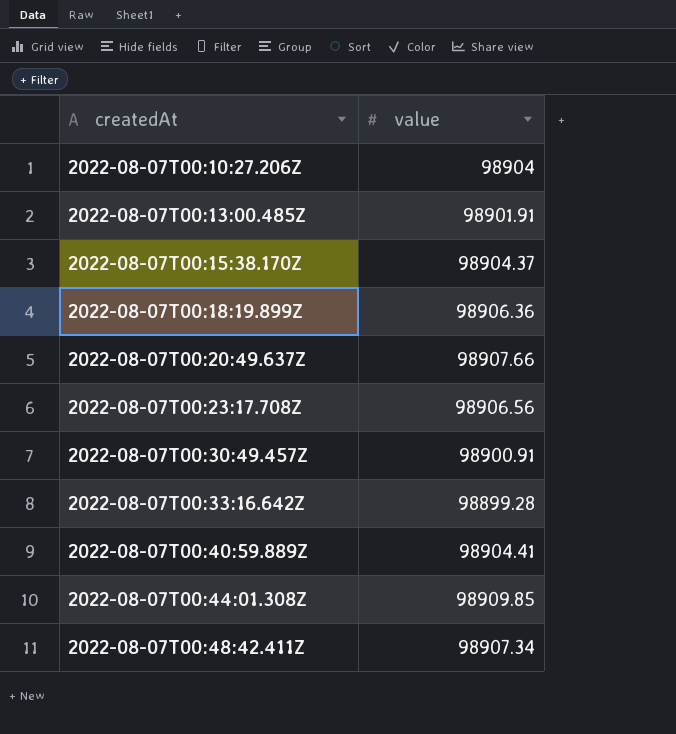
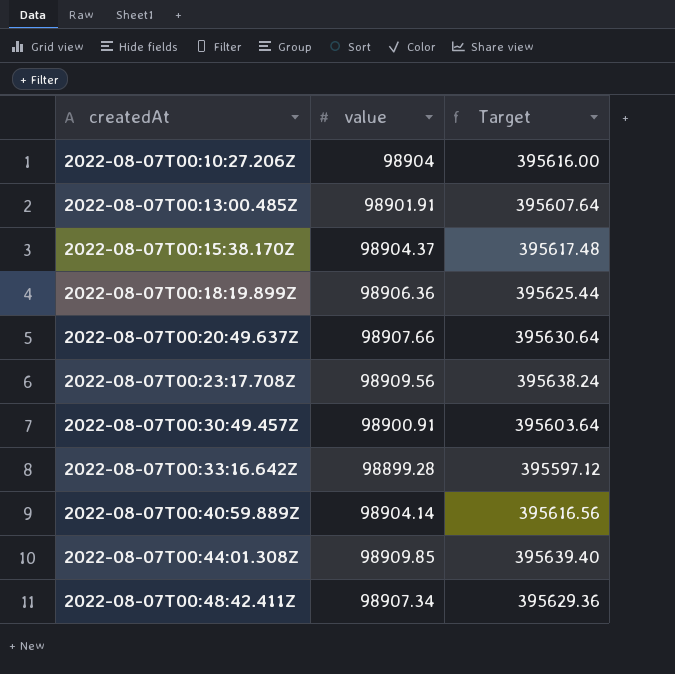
column Target | formula: none -> [value] * 4
2022-08-07T00:23:17.708Z | value: 98906.56 -> 98909.56
2022-08-07T00:40:59.889Z | value: 98904.41 -> 98904.14

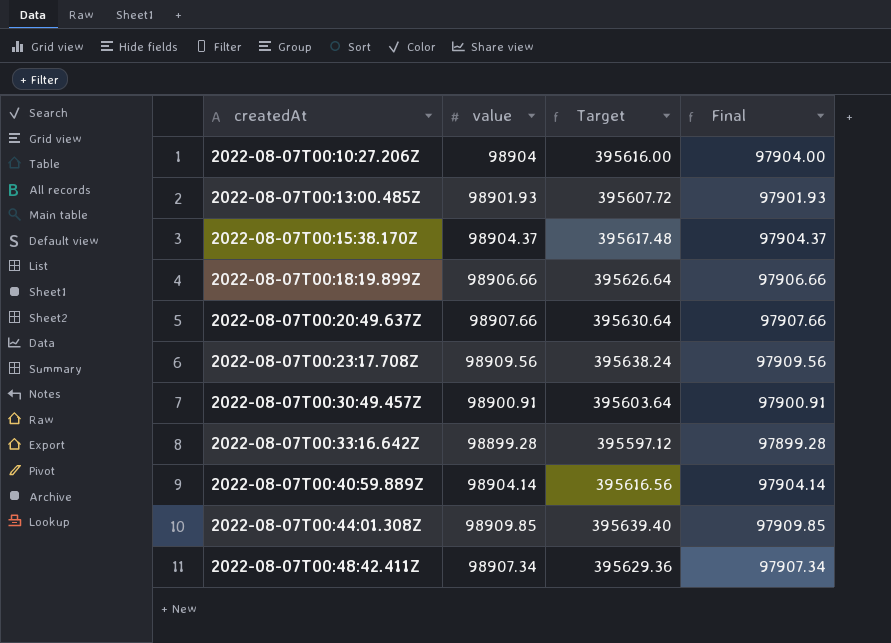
column Final | formula: none -> [value] - 1000
2022-08-07T00:13:00.485Z | value: 98901.91 -> 98901.93
2022-08-07T00:13:00.485Z | Target: 395607.64 -> 395607.72
2022-08-07T00:18:19.899Z | value: 98906.36 -> 98906.66
2022-08-07T00:18:19.899Z | Target: 395625.44 -> 395626.64

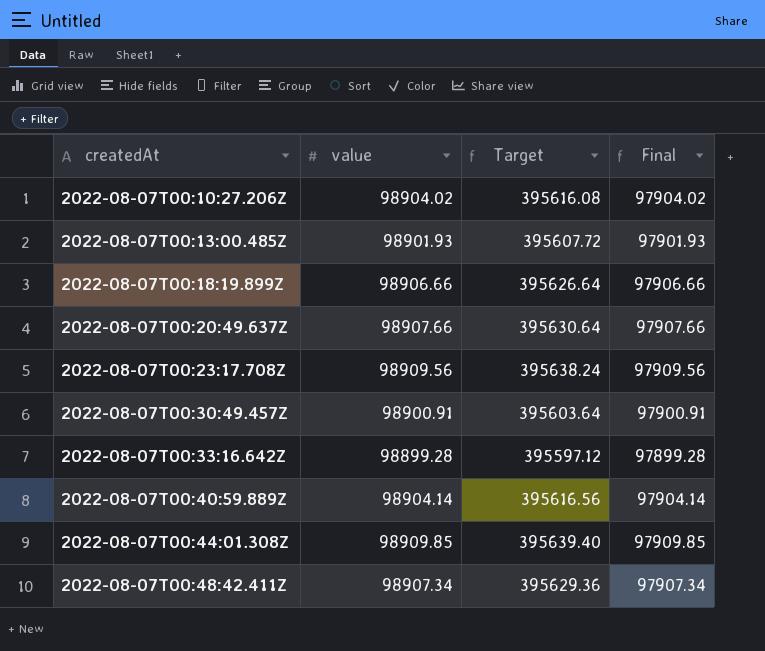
row 2022-08-07T00:15:38.170Z: 98904.37 | 395617.48 | 97904.37 -> none
2022-08-07T00:10:27.206Z | value: 98904 -> 98904.02
2022-08-07T00:10:27.206Z | Target: 395616.00 -> 395616.08
2022-08-07T00:10:27.206Z | Final: 97904.00 -> 97904.02

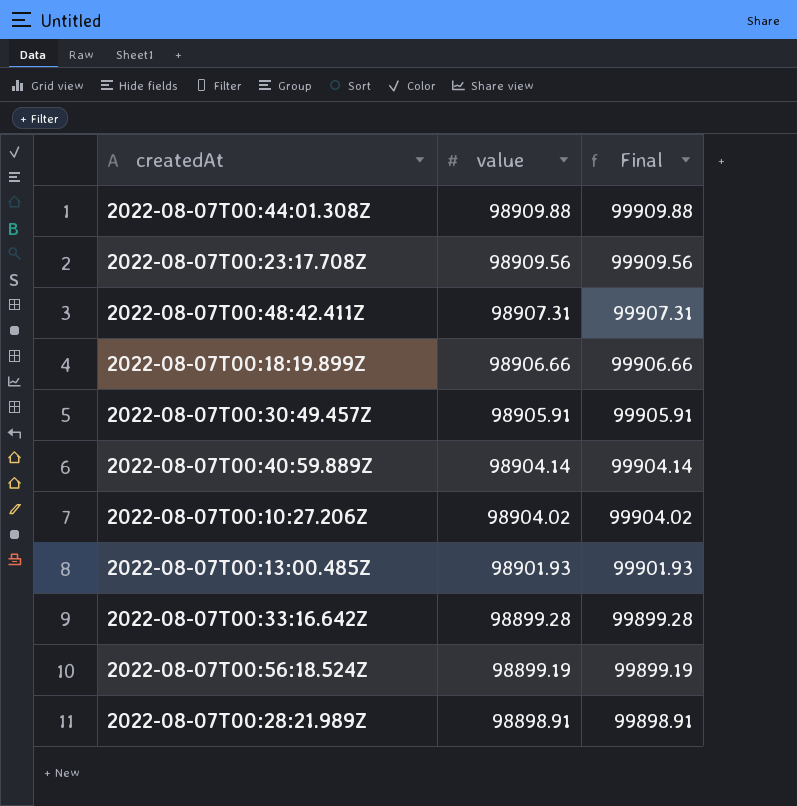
row order: createdAt ascending -> value descending
column Target | formula: [value] * 4 -> none
column Final | formula: [value] - 1000 -> [value] + 1000
row 2022-08-07T00:20:49.637Z: 98907.66 | 395630.64 | 97907.66 -> none
2022-08-07T00:44:01.308Z | value: 98909.85 -> 98909.88
2022-08-07T00:48:42.411Z | value: 98907.34 -> 98907.31
2022-08-07T00:30:49.457Z | value: 98900.91 -> 98905.91
row 2022-08-07T00:56:18.524Z: none -> 98899.19 | 99899.19
row 2022-08-07T00:28:21.989Z: none -> 98898.91 | 99898.91

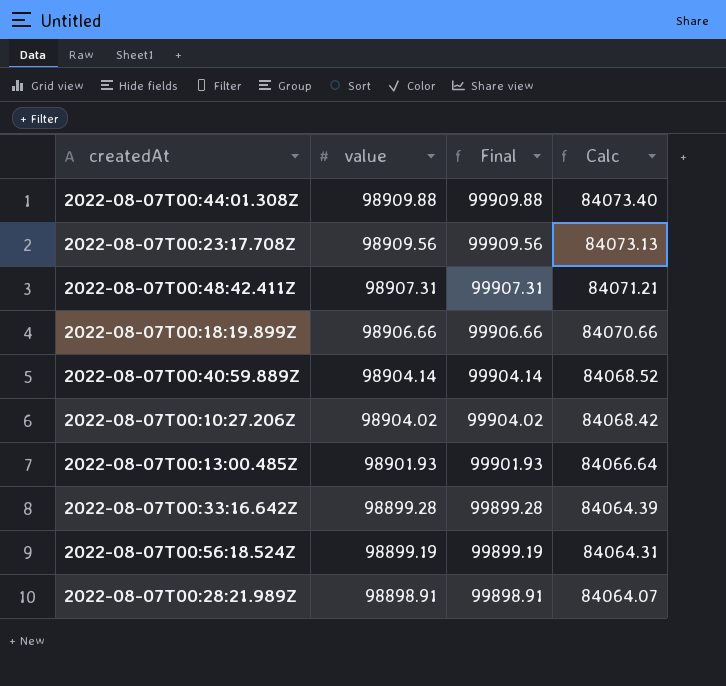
column Calc | formula: none -> [value] * 0.85
row 2022-08-07T00:30:49.457Z: 98905.91 | 99905.91 -> none

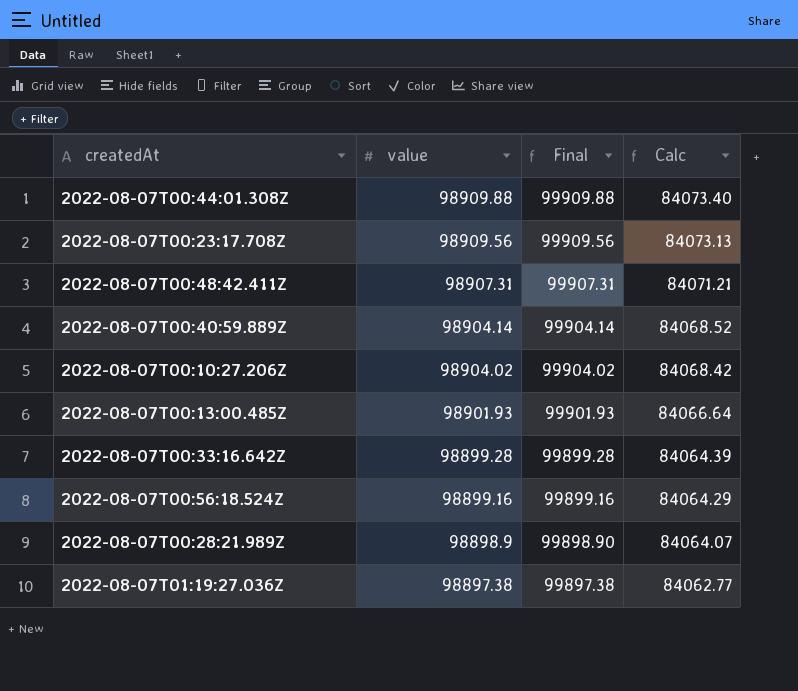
row 2022-08-07T00:18:19.899Z: 98906.66 | 99906.66 | 84070.66 -> none
2022-08-07T00:56:18.524Z | value: 98899.19 -> 98899.16
2022-08-07T00:56:18.524Z | Final: 99899.19 -> 99899.16
2022-08-07T00:56:18.524Z | Calc: 84064.31 -> 84064.29
2022-08-07T00:28:21.989Z | value: 98898.91 -> 98898.9
2022-08-07T00:28:21.989Z | Final: 99898.91 -> 99898.90
row 2022-08-07T01:19:27.036Z: none -> 98897.38 | 99897.38 | 84062.77

